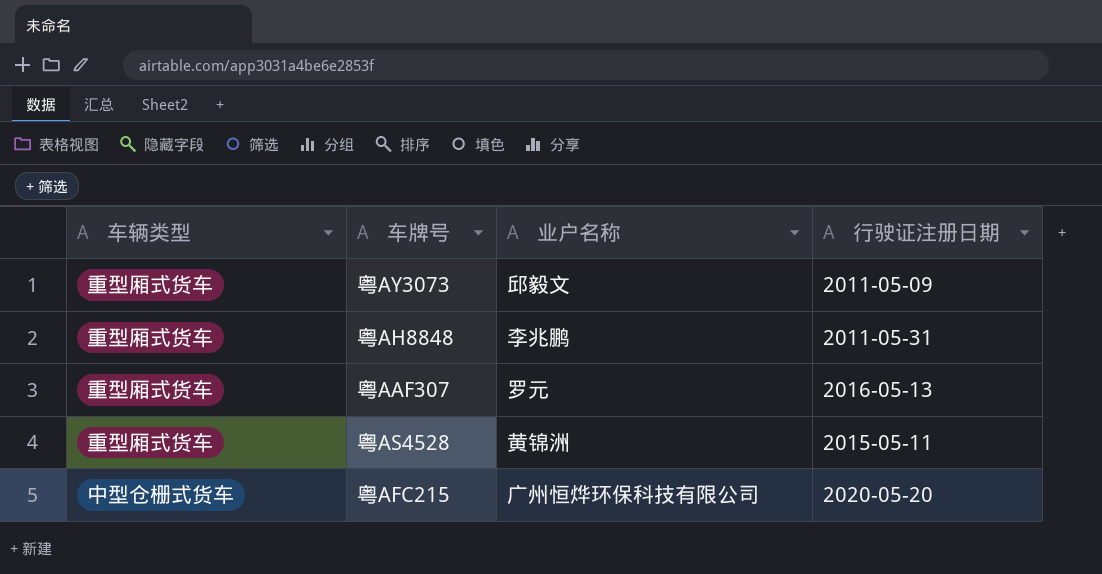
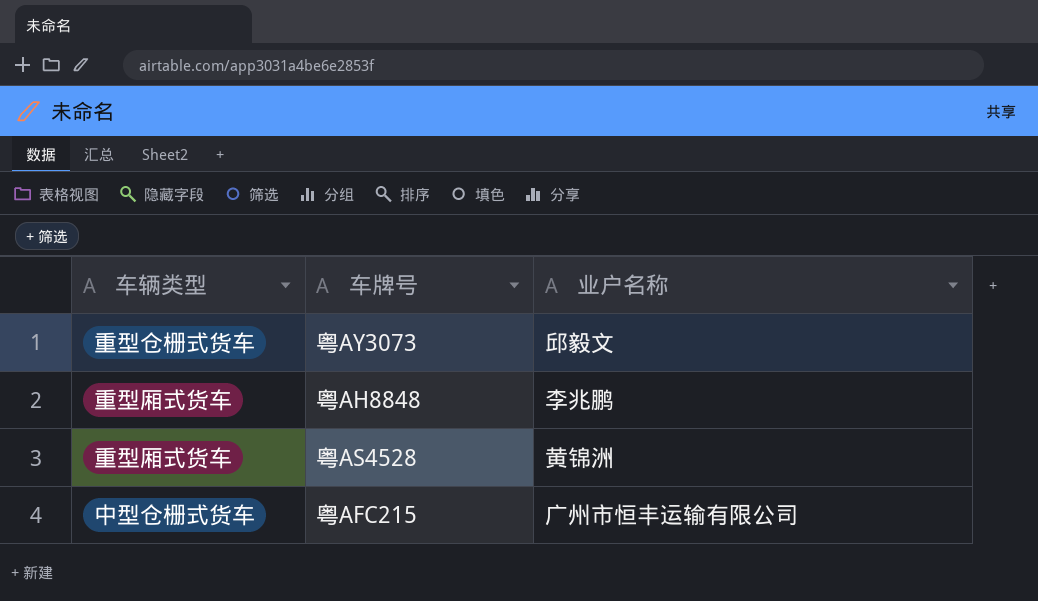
column 行驶证注册日期 | position: 4 -> none
row 粤AAF307: 重型厢式货车 | 罗元 | 2016-05-13 -> none
粤AY3073 | 车辆类型: 重型厢式货车 -> 重型仓栅式货车
粤AFC215 | 业户名称: 广州恒烨环保科技有限公司 -> 广州市恒丰运输有限公司

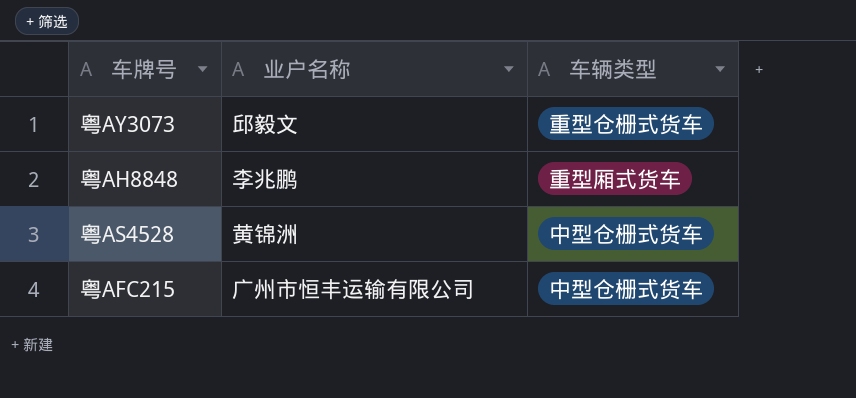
column 车辆类型 | position: 1 -> 3
粤AS4528 | 车辆类型: 重型厢式货车 -> 中型仓栅式货车

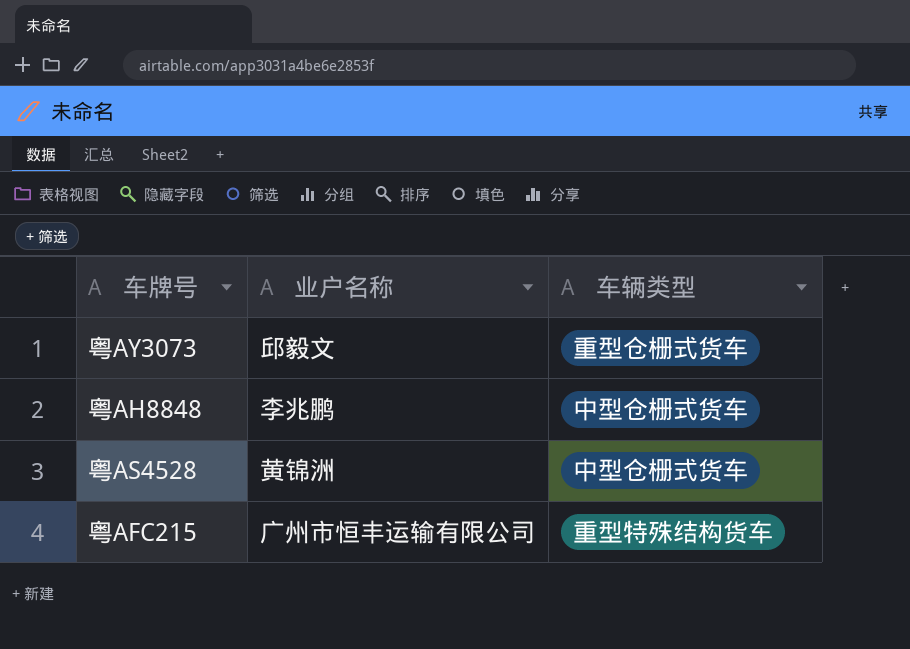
粤AH8848 | 车辆类型: 重型厢式货车 -> 中型仓栅式货车
粤AFC215 | 车辆类型: 中型仓栅式货车 -> 重型特殊结构货车

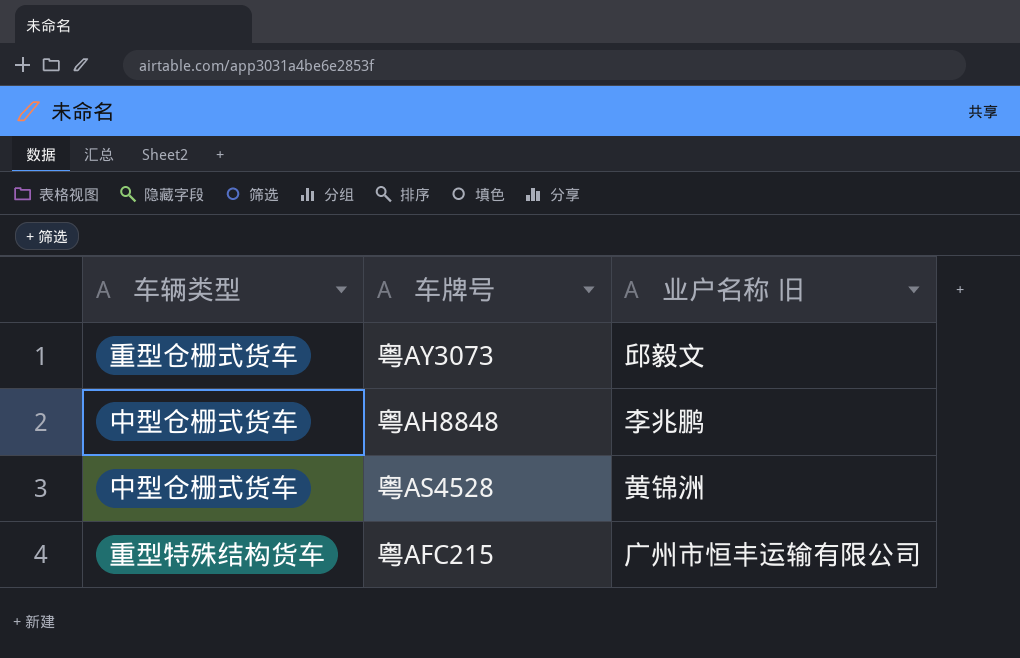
column 车辆类型 | position: 3 -> 1
column name: 业户名称 -> 业户名称 旧

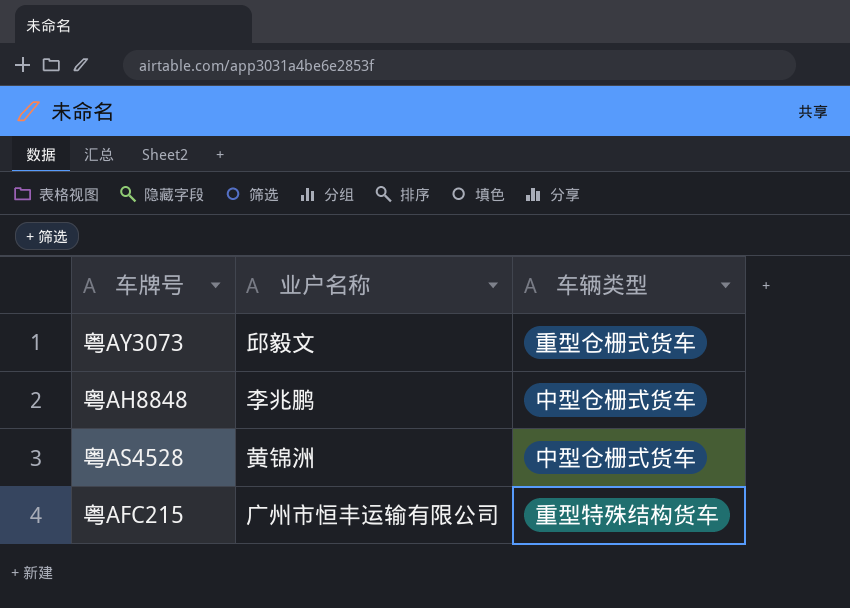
column name: 业户名称 旧 -> 业户名称
column 车辆类型 | position: 1 -> 3

